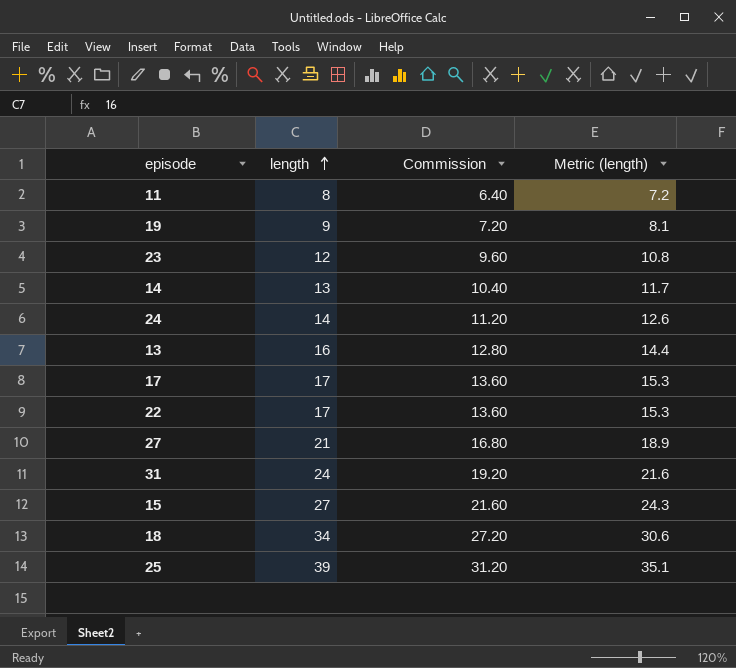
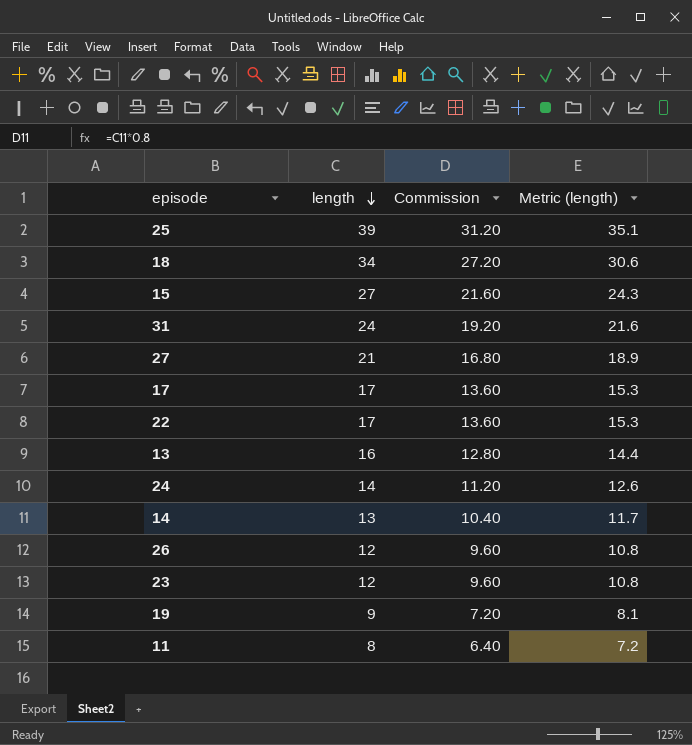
row order: length ascending -> length descending
row 26: none -> 12 | 9.60 | 10.8

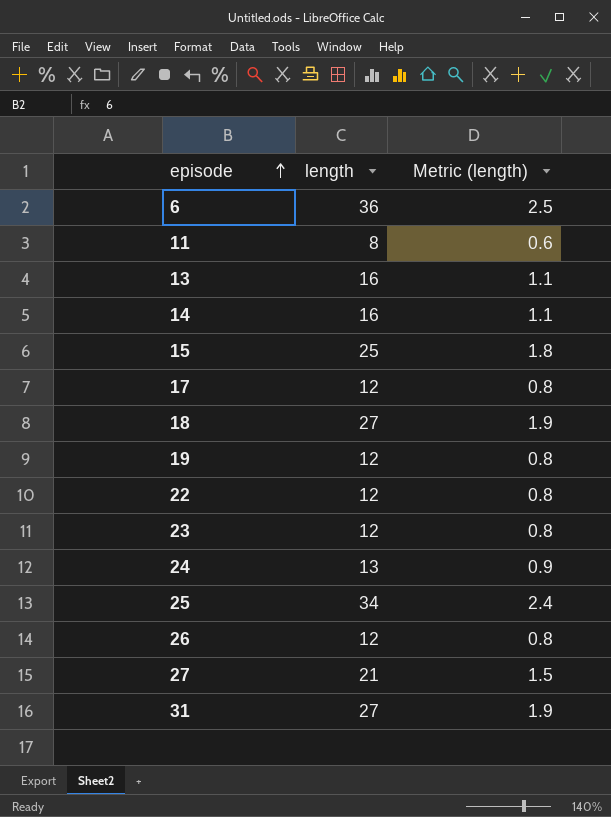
row order: length descending -> episode ascending
column Commission | formula: [length] * 0.8 -> none
column Metric (length) | formula: [length] * 0.9 -> [length] * 0.07
row 6: none -> 36 | 2.5
14 | length: 13 -> 16
15 | length: 27 -> 25
17 | length: 17 -> 12
18 | length: 34 -> 27
19 | length: 9 -> 12
22 | length: 17 -> 12
24 | length: 14 -> 13
25 | length: 39 -> 34
31 | length: 24 -> 27

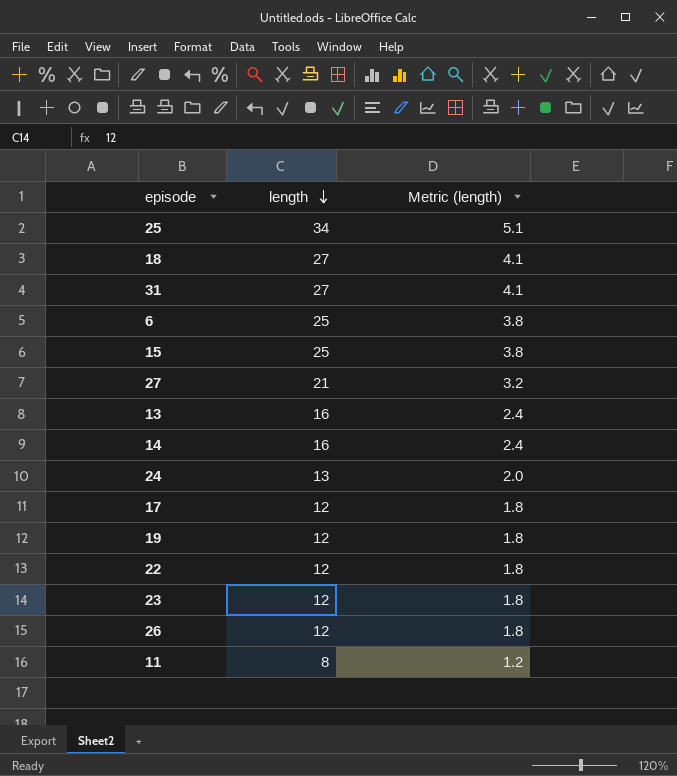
row order: episode ascending -> length descending
column Metric (length) | formula: [length] * 0.07 -> [length] * 0.15
6 | length: 36 -> 25

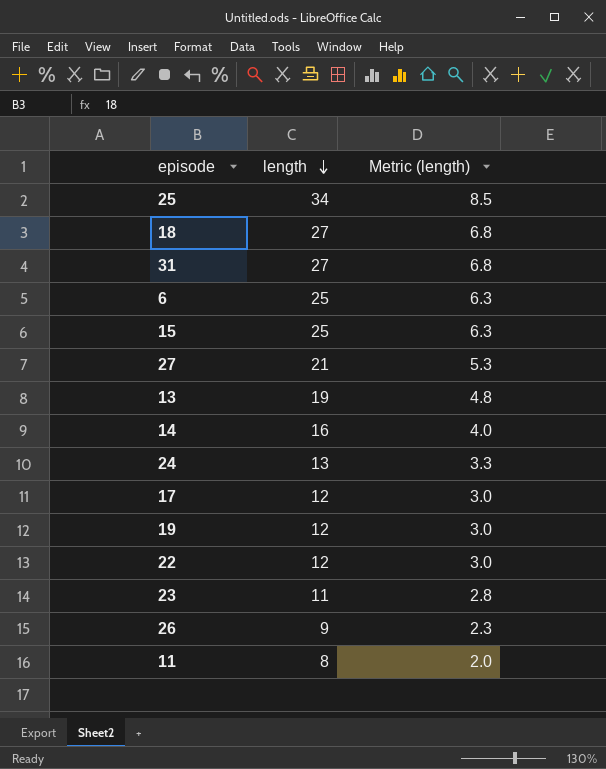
column Metric (length) | formula: [length] * 0.15 -> [length] * 0.25
13 | length: 16 -> 19
23 | length: 12 -> 11
26 | length: 12 -> 9

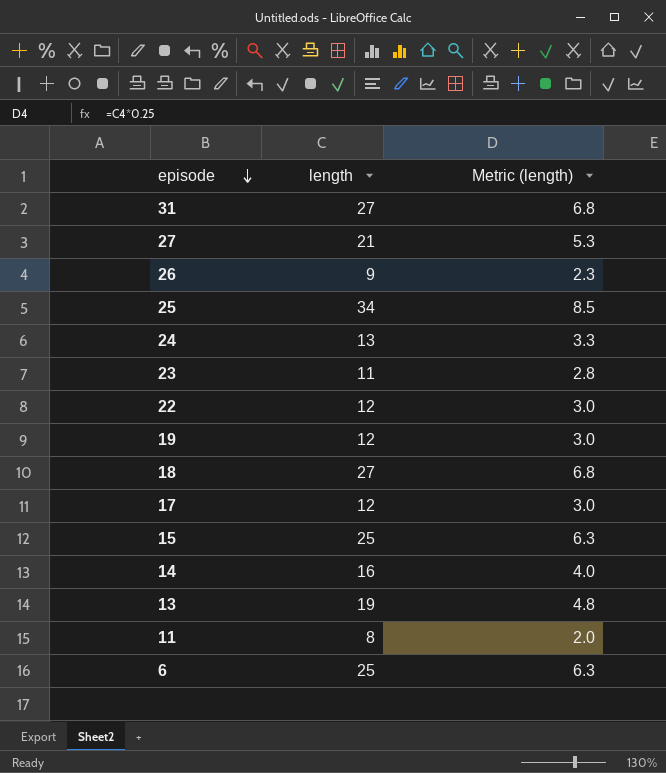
row order: length descending -> episode descending

